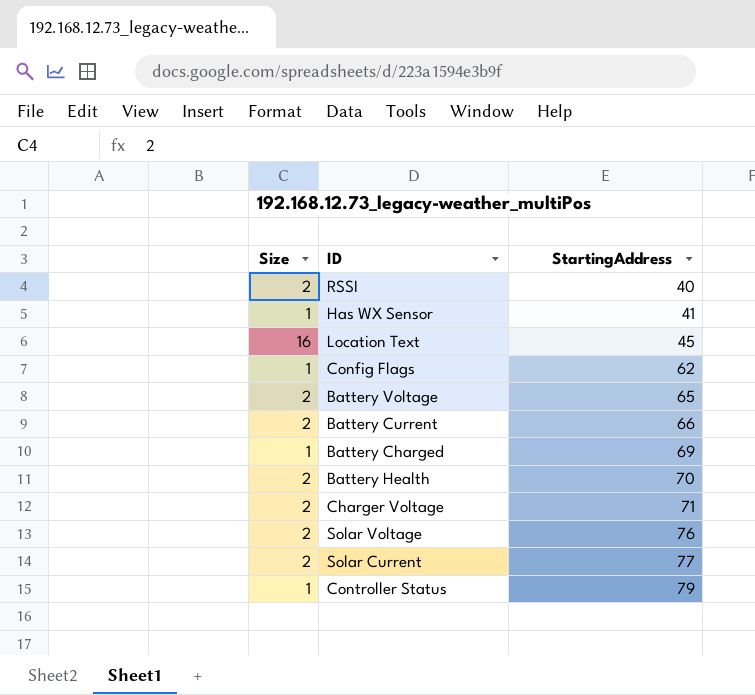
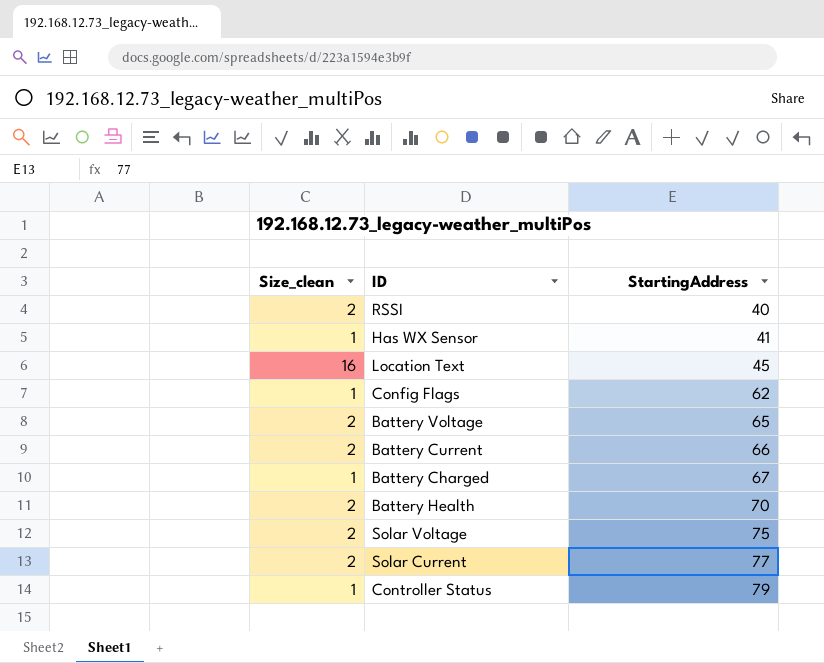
column name: Size -> Size_clean
row Charger Voltage: 2 | 71 -> none
Battery Charged | StartingAddress: 69 -> 67
Solar Voltage | StartingAddress: 76 -> 75

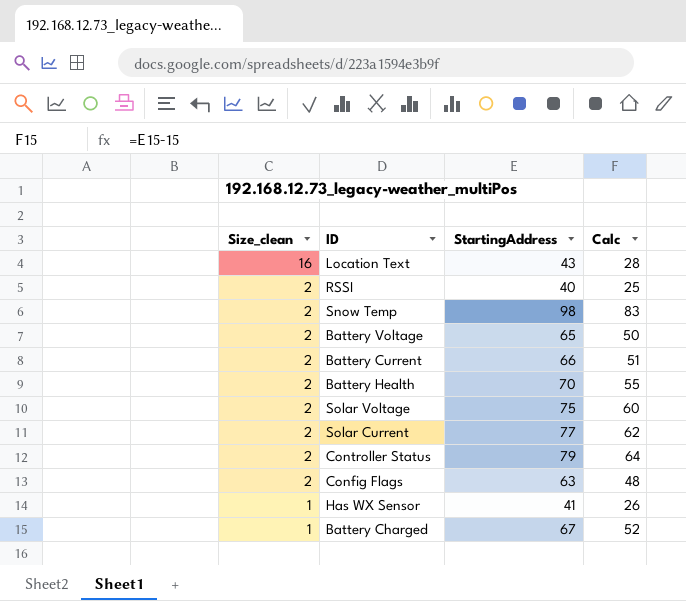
row order: StartingAddress ascending -> Size_clean descending
column Calc | formula: none -> [StartingAddress] - 15
Location Text | StartingAddress: 45 -> 43
row Snow Temp: none -> 2 | 98 | 83
Controller Status | Size_clean: 1 -> 2
Config Flags | Size_clean: 1 -> 2
Config Flags | StartingAddress: 62 -> 63

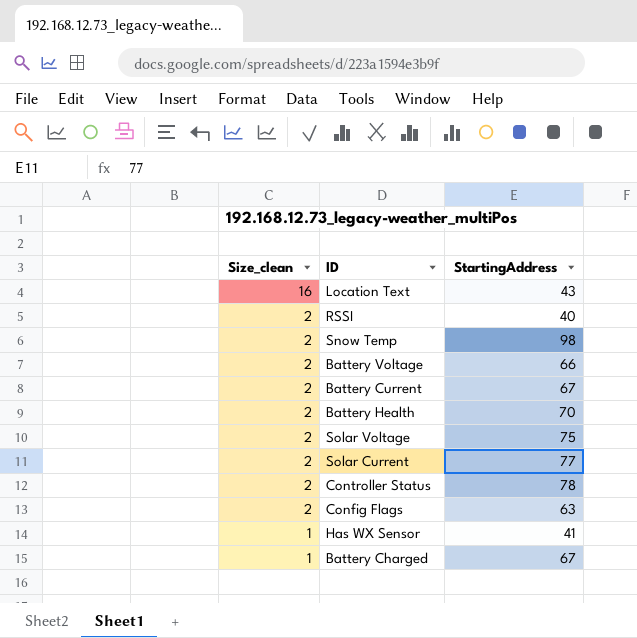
column Calc | formula: [StartingAddress] - 15 -> none
Battery Voltage | StartingAddress: 65 -> 66
Battery Current | StartingAddress: 66 -> 67
Controller Status | StartingAddress: 79 -> 78

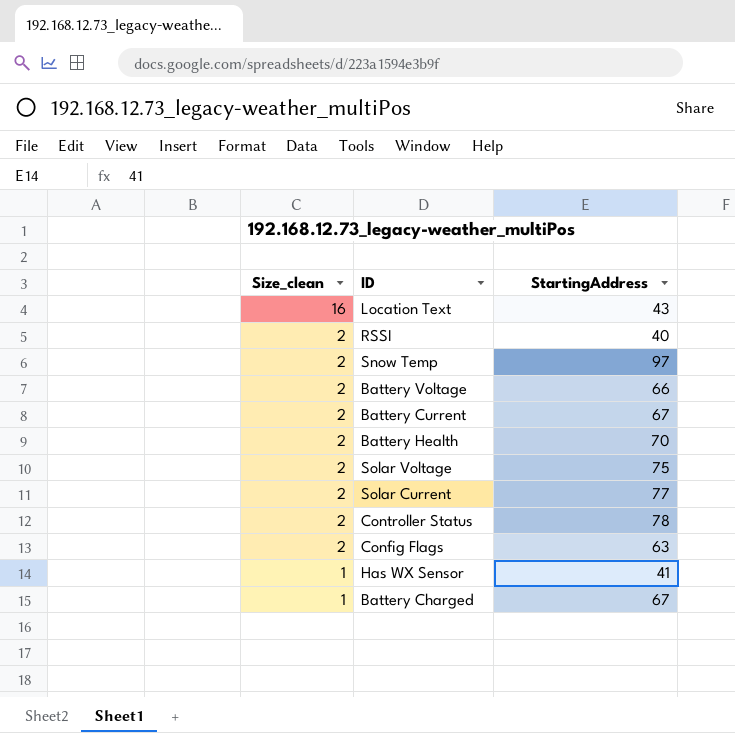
Snow Temp | StartingAddress: 98 -> 97

